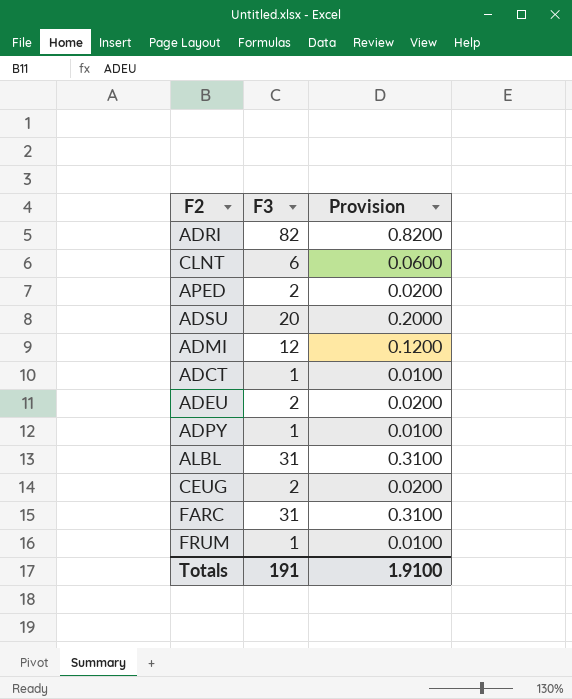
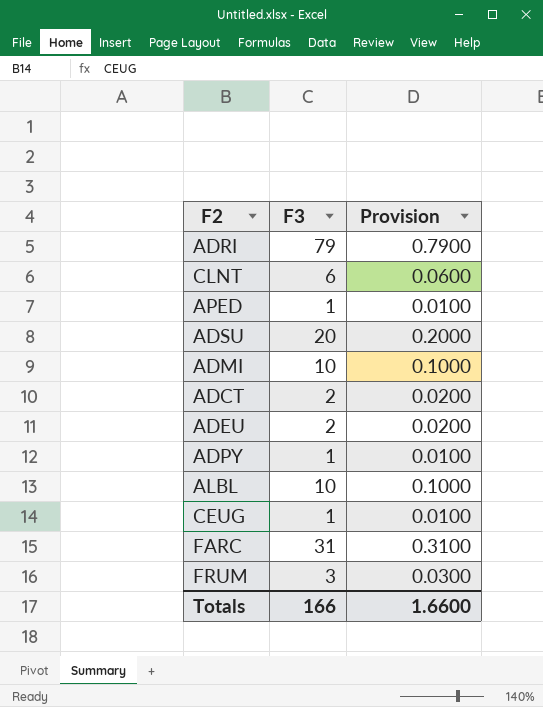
ADRI | F3: 82 -> 79
ADRI | Provision: 0.8200 -> 0.7900
APED | F3: 2 -> 1
APED | Provision: 0.0200 -> 0.0100
ADMI | F3: 12 -> 10
ADMI | Provision: 0.1200 -> 0.1000
ADCT | F3: 1 -> 2
ADCT | Provision: 0.0100 -> 0.0200
ALBL | F3: 31 -> 10
ALBL | Provision: 0.3100 -> 0.1000
CEUG | F3: 2 -> 1
CEUG | Provision: 0.0200 -> 0.0100
FRUM | F3: 1 -> 3
FRUM | Provision: 0.0100 -> 0.0300
Totals | F3: 191 -> 166
Totals | Provision: 1.9100 -> 1.6600

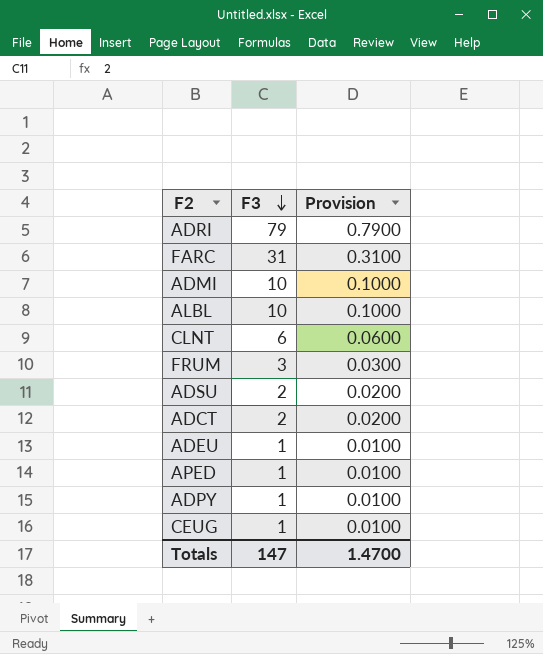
row order: none -> F3 descending
ADSU | F3: 20 -> 2
ADSU | Provision: 0.2000 -> 0.0200
ADEU | F3: 2 -> 1
ADEU | Provision: 0.0200 -> 0.0100
Totals | F3: 166 -> 147
Totals | Provision: 1.6600 -> 1.4700

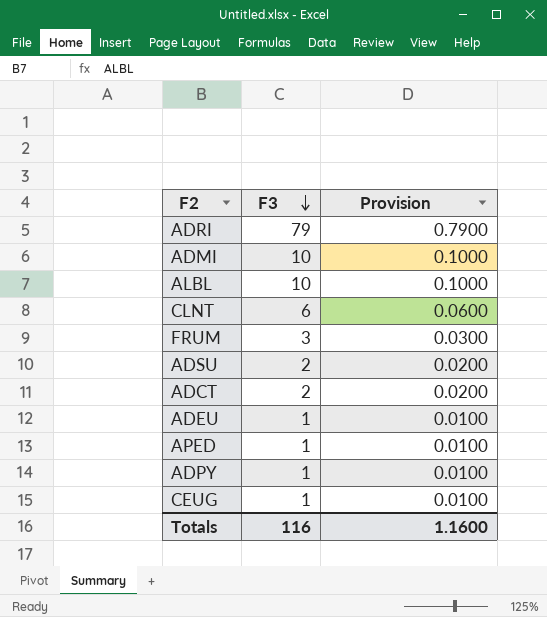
row FARC: 31 | 0.3100 -> none
Totals | F3: 147 -> 116
Totals | Provision: 1.4700 -> 1.1600

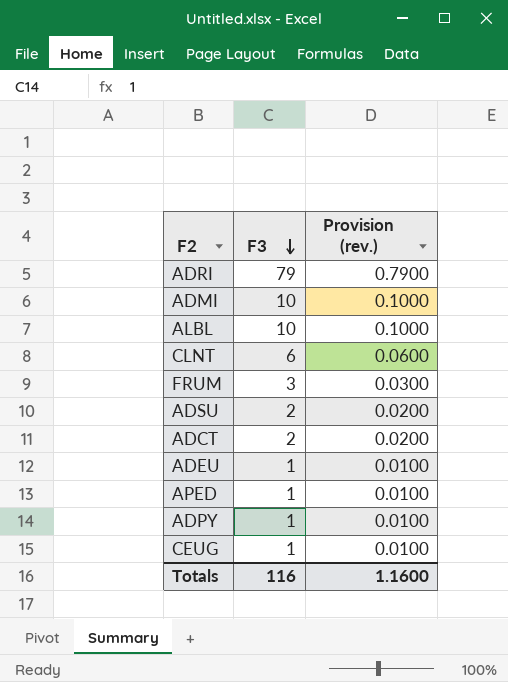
column name: Provision -> Provision (rev.)

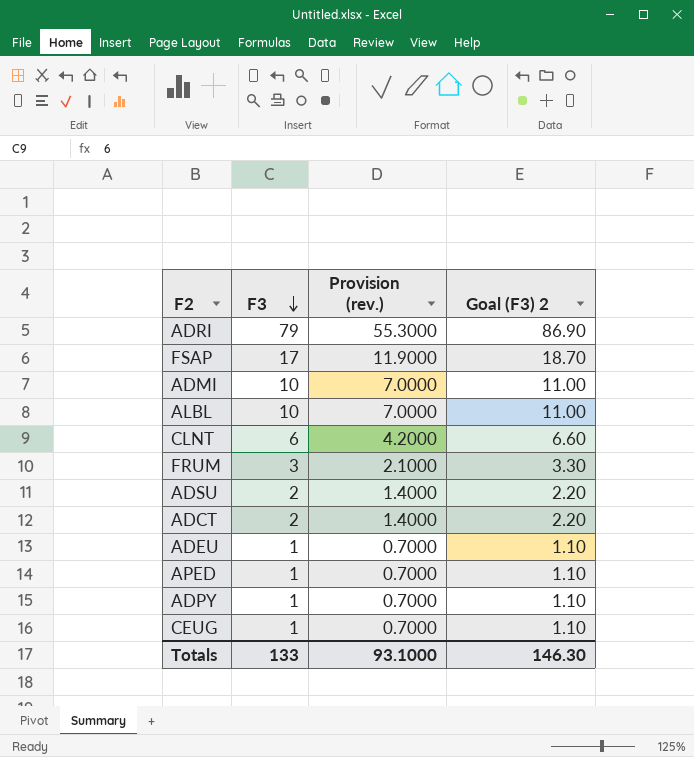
column Provision (rev.) | formula: [F3] * 0.01 -> [F3] * 0.7
column Goal (F3) 2 | formula: none -> [F3] * 1.1
row FSAP: none -> 17 | 11.9000 | 18.70
Totals | F3: 116 -> 133
Totals | Provision (rev.): 1.1600 -> 93.1000

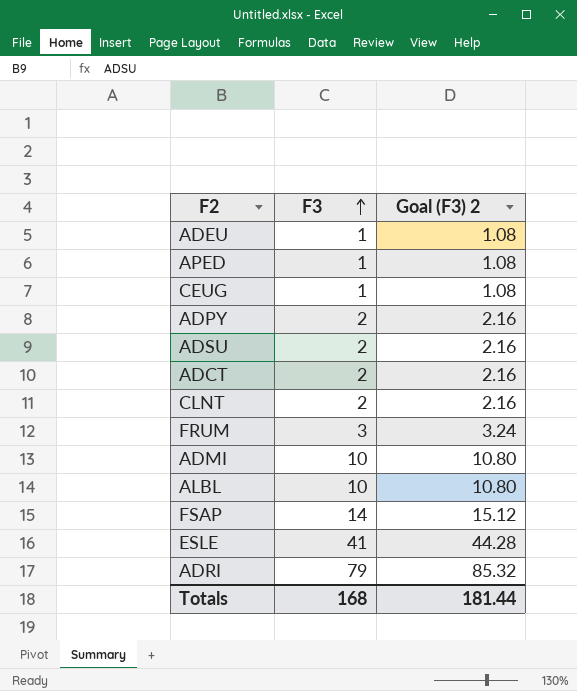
row order: F3 descending -> F3 ascending
column Provision (rev.) | formula: [F3] * 0.7 -> none
column Goal (F3) 2 | formula: [F3] * 1.1 -> [F3] * 1.08
ADPY | F3: 1 -> 2
CLNT | F3: 6 -> 2
FSAP | F3: 17 -> 14
row ESLE: none -> 41 | 44.28
Totals | F3: 133 -> 168
Totals | Goal (F3) 2: 146.30 -> 181.44

